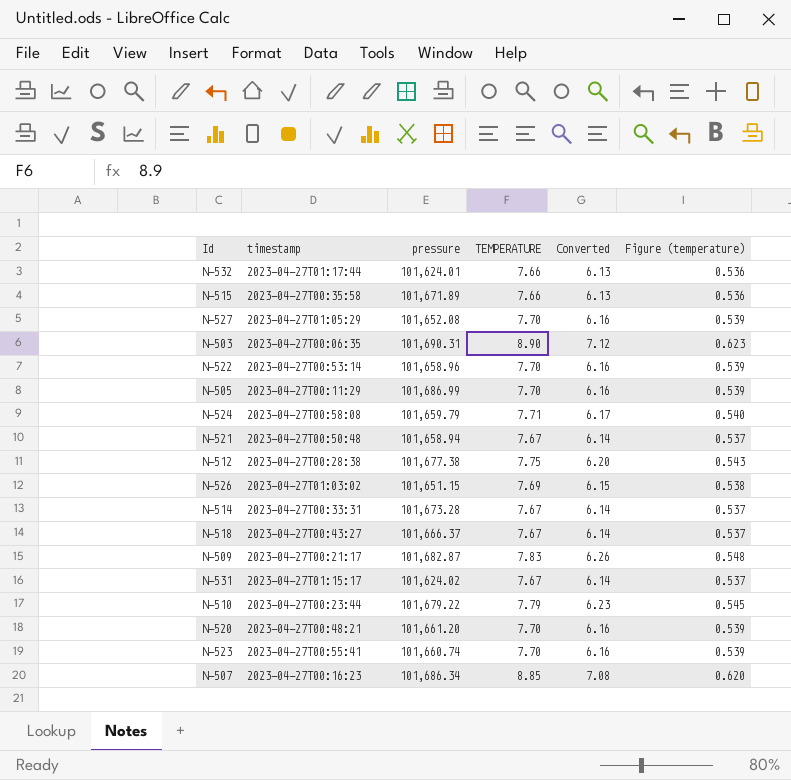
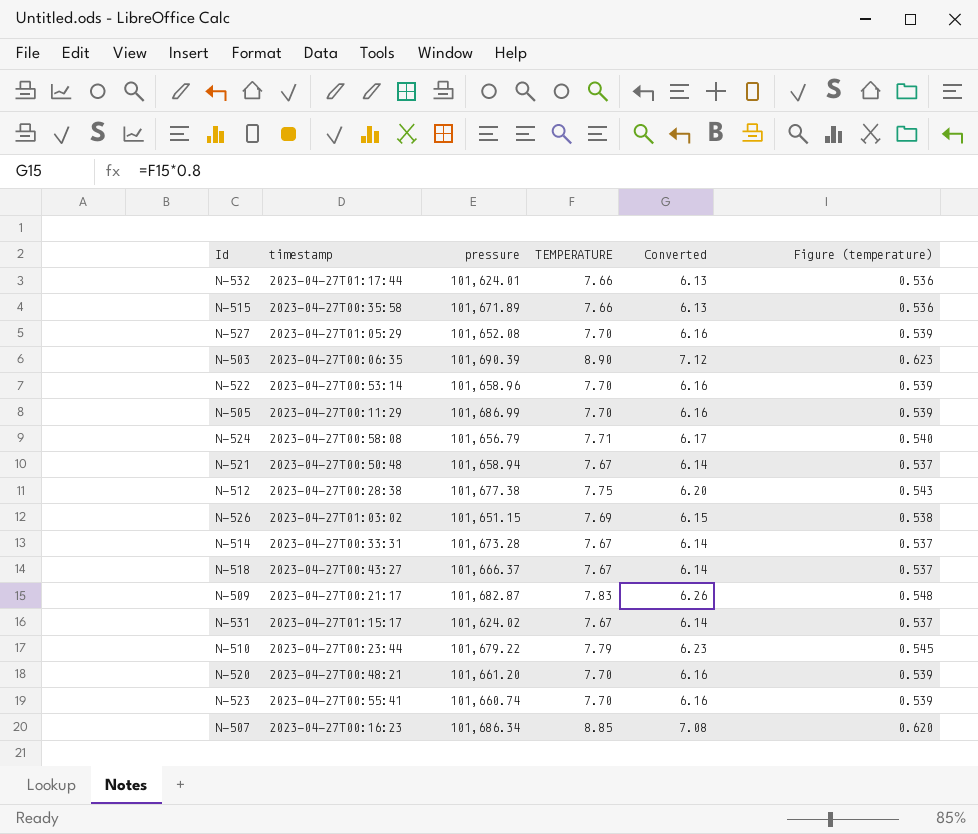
N-503 | pressure: 101,690.31 -> 101,690.39
N-524 | pressure: 101,659.79 -> 101,656.79

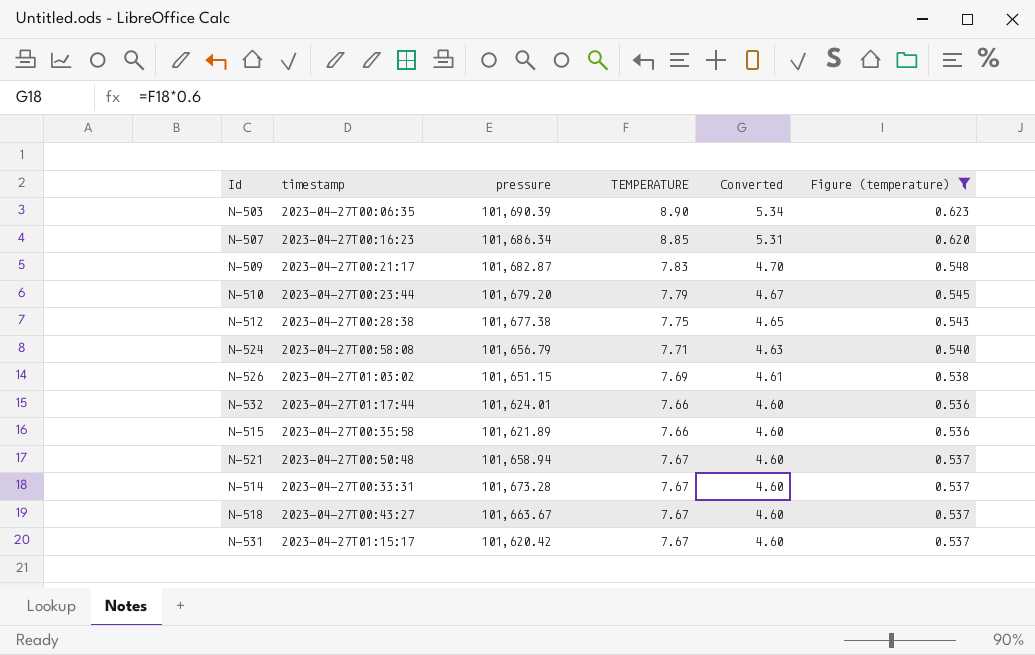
filter: none -> Figure (temperature) != 0.539
row order: none -> Converted descending
column Converted | formula: [TEMPERATURE] * 0.8 -> [TEMPERATURE] * 0.6
N-510 | pressure: 101,679.22 -> 101,679.20
N-515 | pressure: 101,671.89 -> 101,621.89
N-518 | pressure: 101,666.37 -> 101,663.67
N-531 | pressure: 101,624.02 -> 101,620.42

